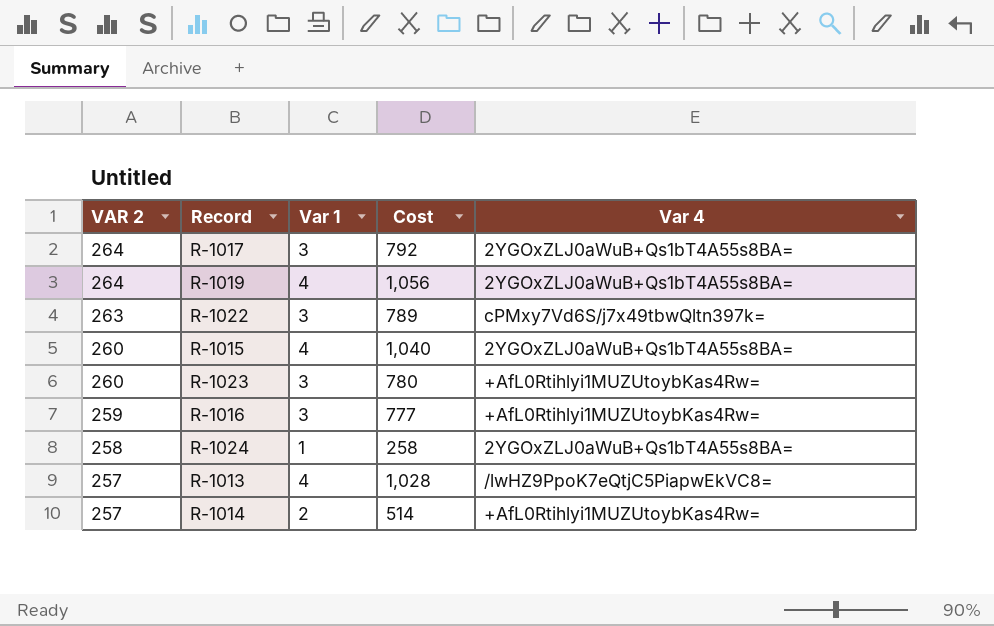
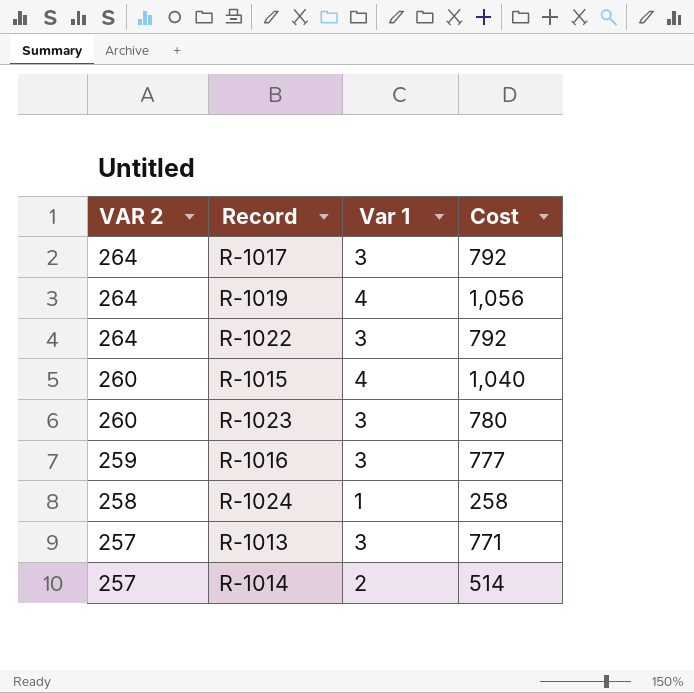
column Var 4 | position: 5 -> none
R-1022 | VAR 2: 263 -> 264
R-1022 | Cost: 789 -> 792
R-1013 | Var 1: 4 -> 3
R-1013 | Cost: 1,028 -> 771

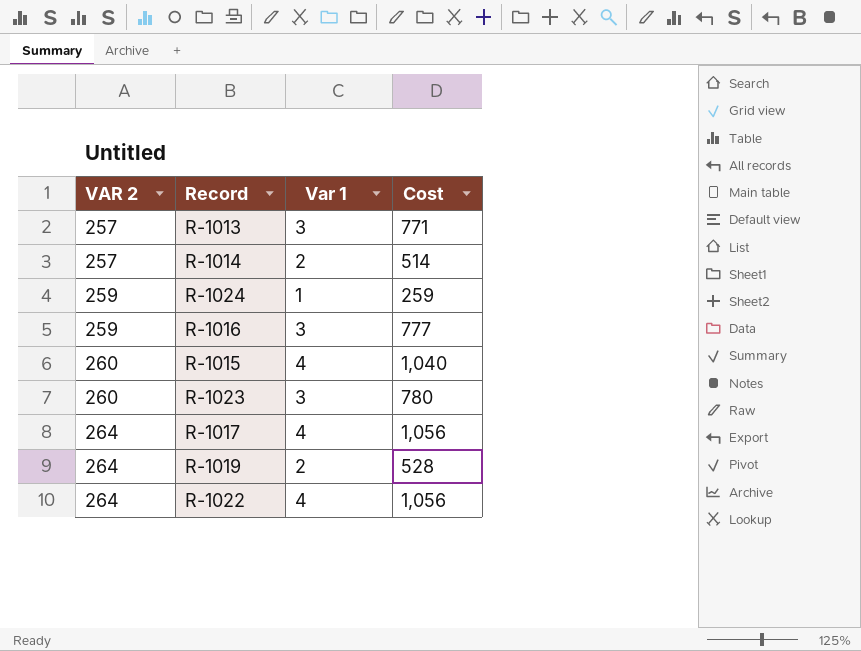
row order: VAR 2 descending -> VAR 2 ascending
R-1024 | VAR 2: 258 -> 259
R-1024 | Cost: 258 -> 259
R-1017 | Var 1: 3 -> 4
R-1017 | Cost: 792 -> 1,056
R-1019 | Var 1: 4 -> 2
R-1019 | Cost: 1,056 -> 528
R-1022 | Var 1: 3 -> 4
R-1022 | Cost: 792 -> 1,056

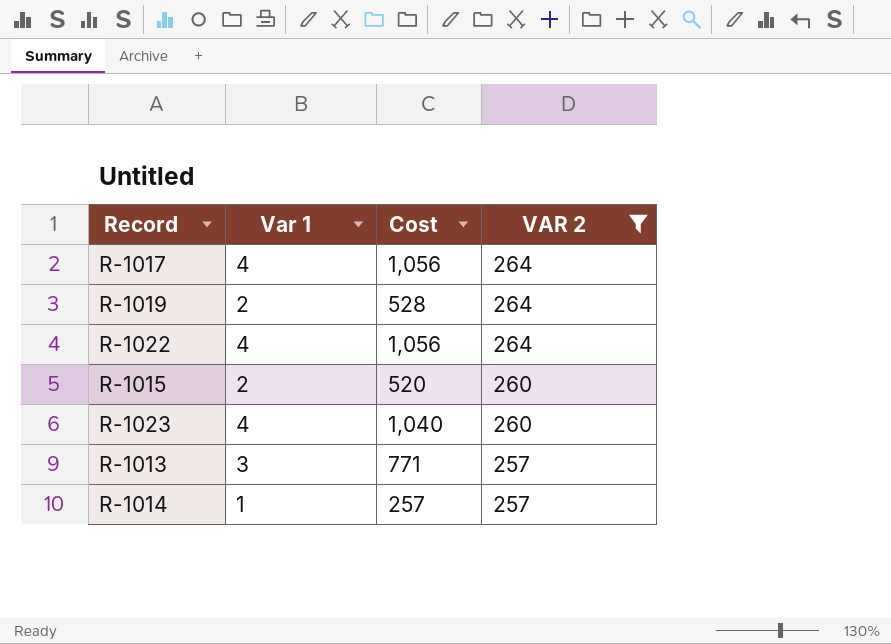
filter: none -> VAR 2 != 259
row order: VAR 2 ascending -> VAR 2 descending
column VAR 2 | position: 1 -> 4
R-1015 | Var 1: 4 -> 2
R-1015 | Cost: 1,040 -> 520
R-1023 | Var 1: 3 -> 4
R-1023 | Cost: 780 -> 1,040
R-1014 | Var 1: 2 -> 1
R-1014 | Cost: 514 -> 257

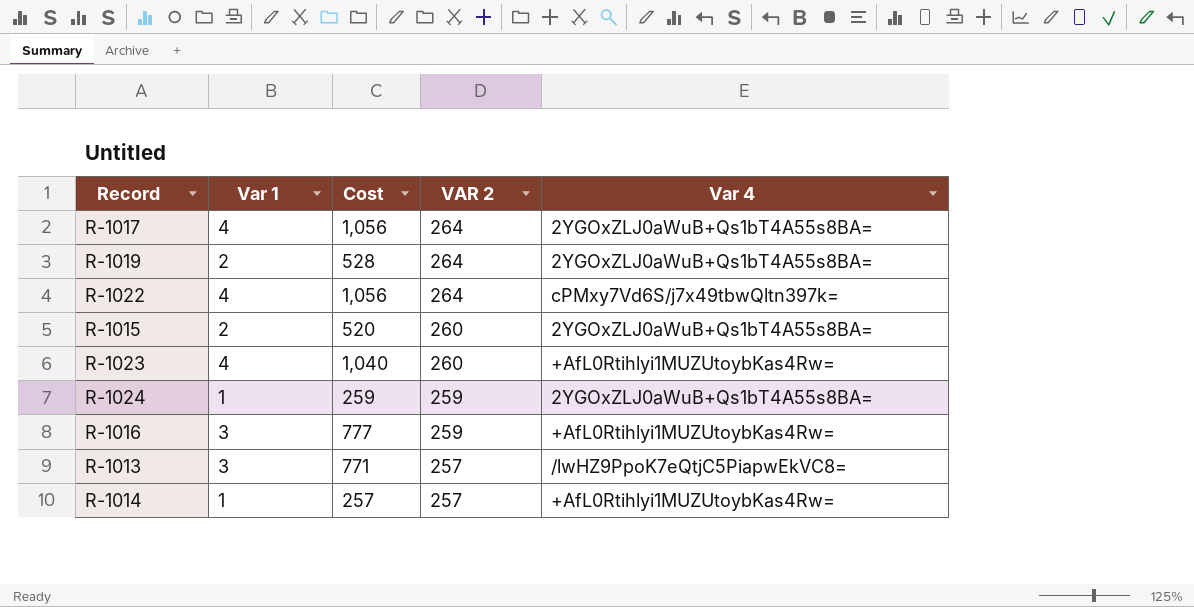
filter: VAR 2 != 259 -> none
column Var 4 | position: none -> 5

